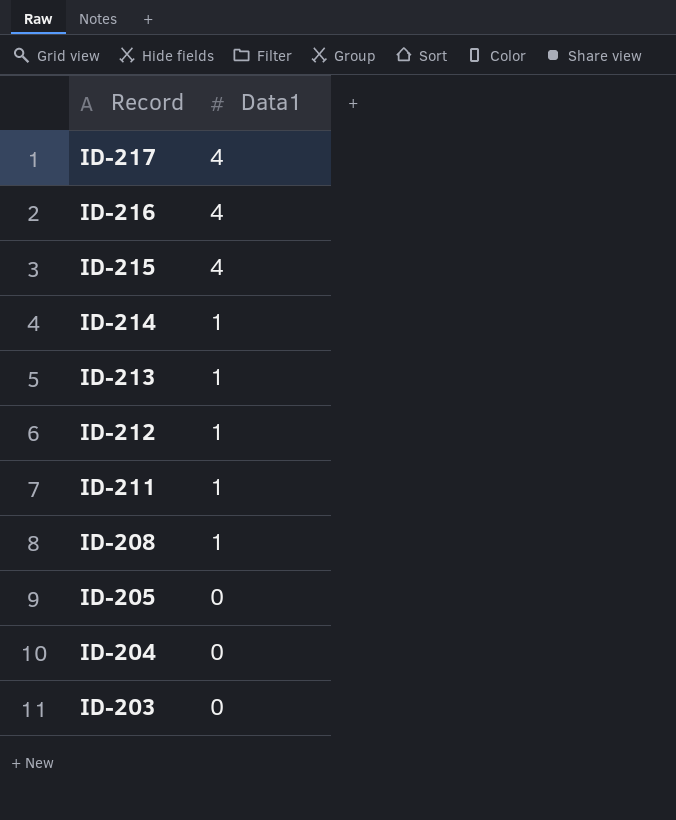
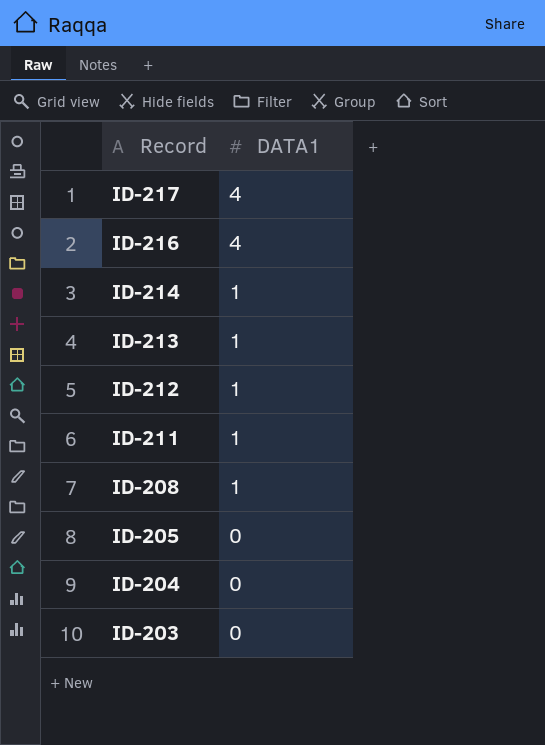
column name: Data1 -> DATA1
row ID-215: 4 -> none

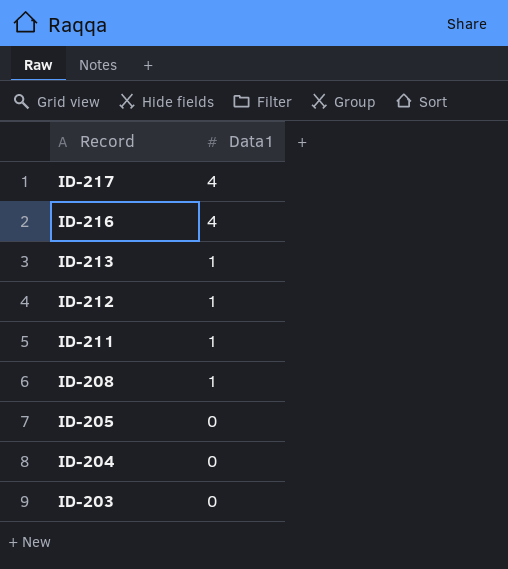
column name: DATA1 -> Data1
row ID-214: 1 -> none

